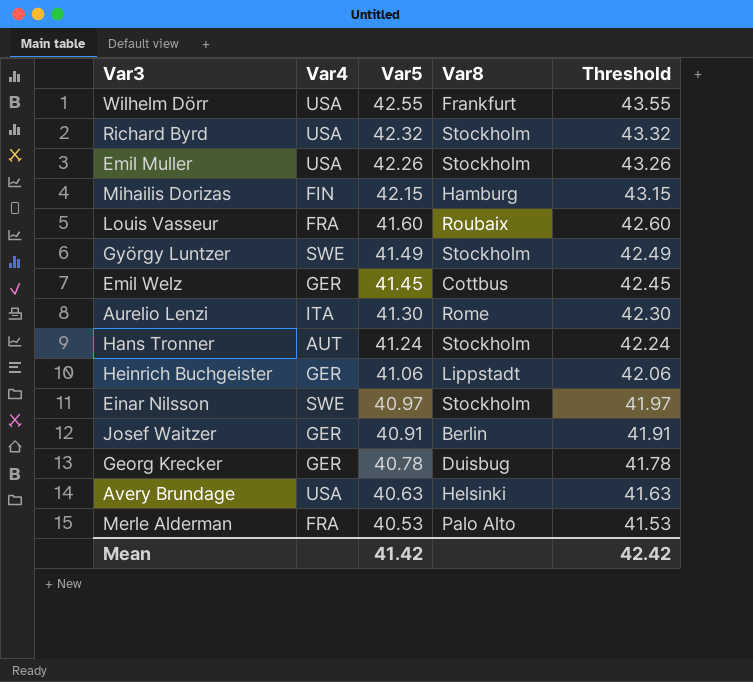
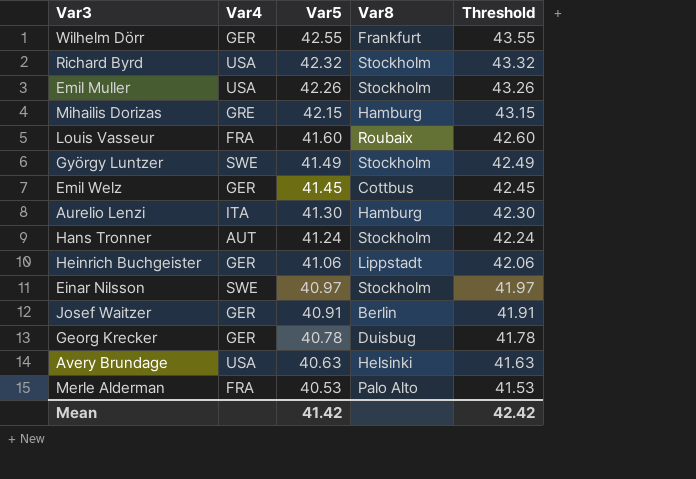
Wilhelm Dörr | Var4: USA -> GER
Mihailis Dorizas | Var4: FIN -> GRE
Aurelio Lenzi | Var8: Rome -> Hamburg

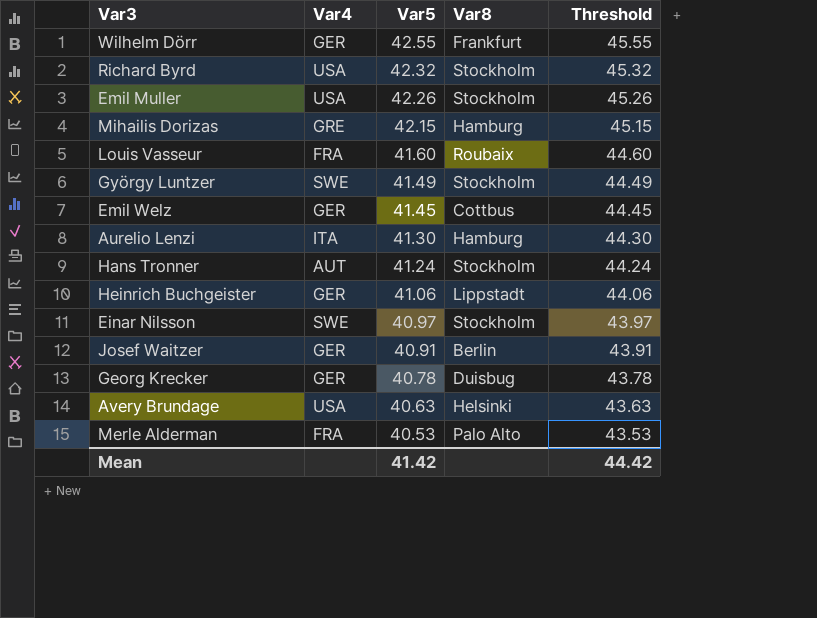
column Threshold | formula: [Var5] + 1 -> [Var5] + 3
Mean | Threshold: 42.42 -> 44.42

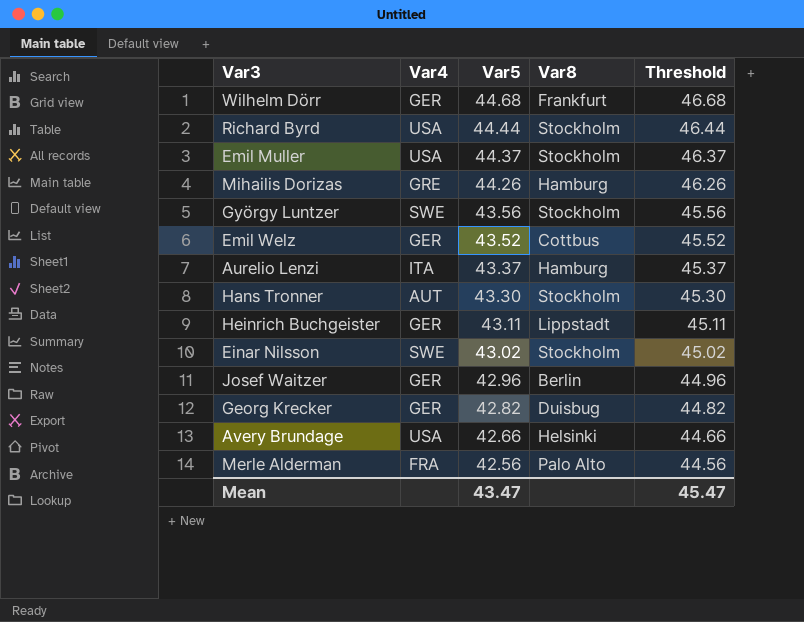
column Threshold | formula: [Var5] + 3 -> [Var5] + 2
row Louis Vasseur: FRA | 41.60 | Roubaix | 44.60 -> none
Wilhelm Dörr | Var5: 42.55 -> 44.68
Richard Byrd | Var5: 42.32 -> 44.44
Emil Muller | Var5: 42.26 -> 44.37
Mihailis Dorizas | Var5: 42.15 -> 44.26
György Luntzer | Var5: 41.49 -> 43.56
Emil Welz | Var5: 41.45 -> 43.52
Aurelio Lenzi | Var5: 41.30 -> 43.37
Hans Tronner | Var5: 41.24 -> 43.30
Heinrich Buchgeister | Var5: 41.06 -> 43.11
Einar Nilsson | Var5: 40.97 -> 43.02
Josef Waitzer | Var5: 40.91 -> 42.96
Georg Krecker | Var5: 40.78 -> 42.82
Avery Brundage | Var5: 40.63 -> 42.66
Merle Alderman | Var5: 40.53 -> 42.56
Mean | Var5: 41.42 -> 43.47
Mean | Threshold: 44.42 -> 45.47

